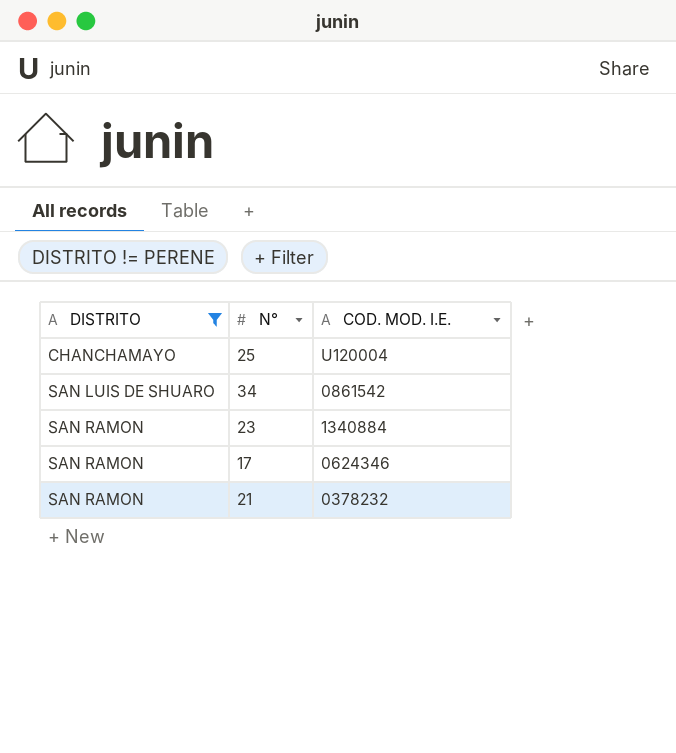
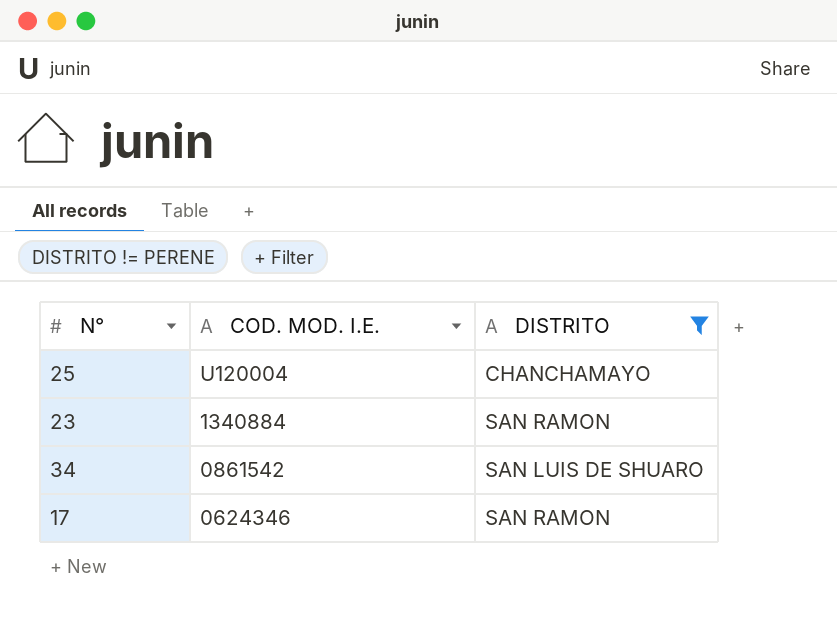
row order: DISTRITO ascending -> COD. MOD. I.E. descending
column DISTRITO | position: 1 -> 3
row 21: SAN RAMON | 0378232 -> none

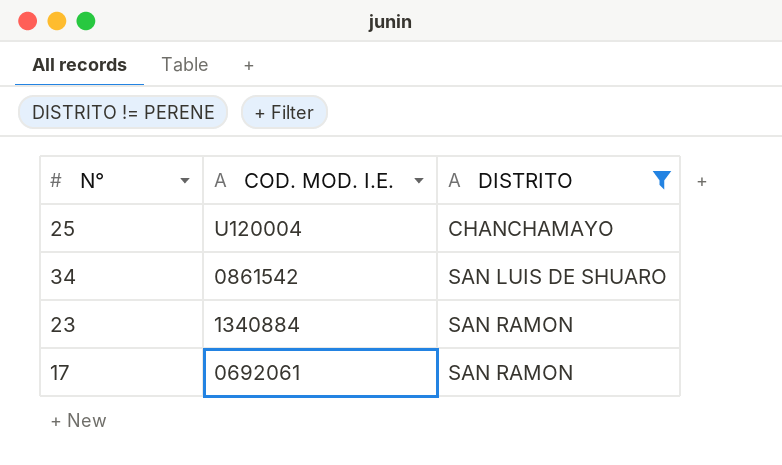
row order: COD. MOD. I.E. descending -> DISTRITO ascending
17 | COD. MOD. I.E.: 0624346 -> 0692061

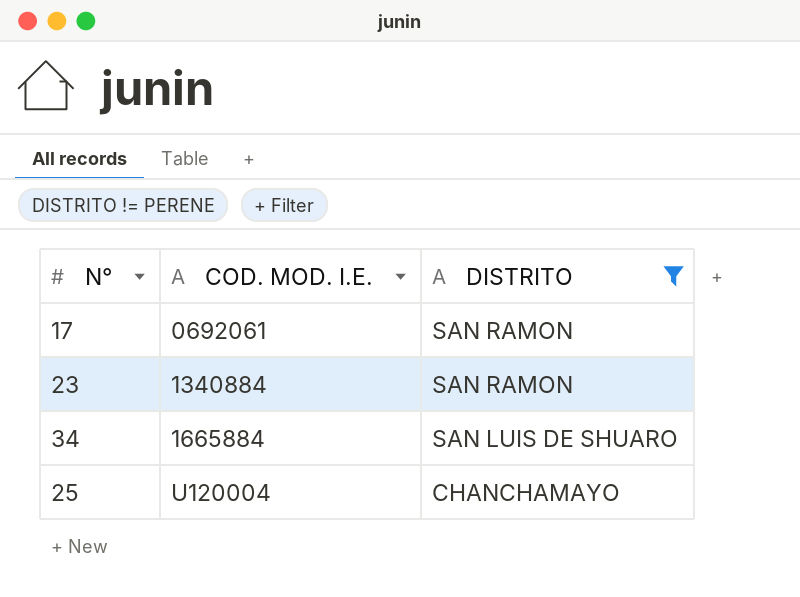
row order: DISTRITO ascending -> COD. MOD. I.E. ascending
34 | COD. MOD. I.E.: 0861542 -> 1665884

